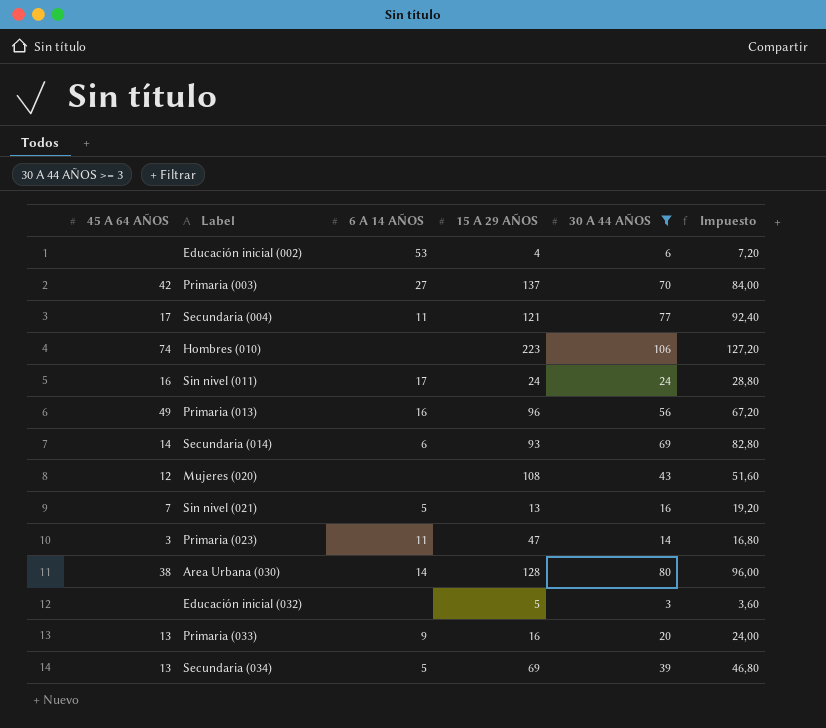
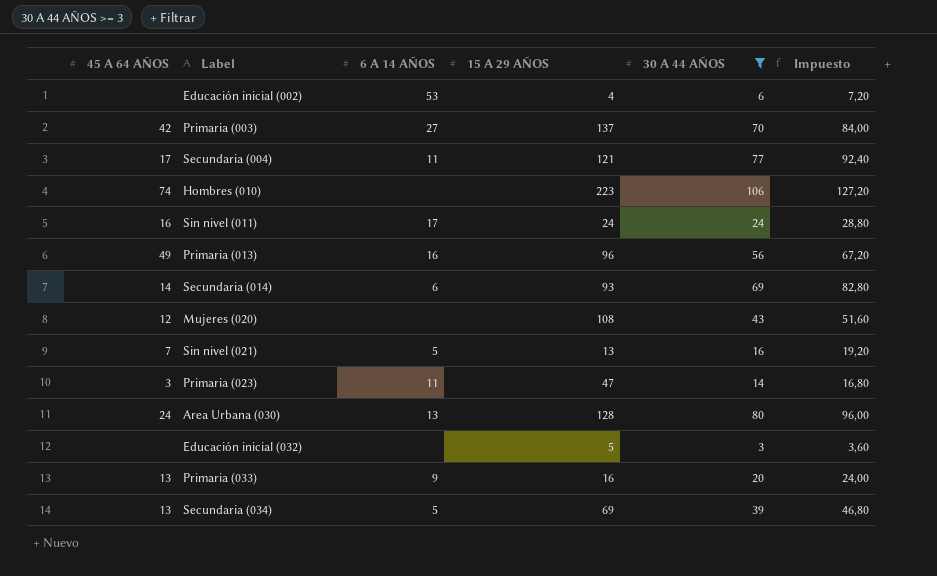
Area Urbana (030) | 45 A 64 AÑOS: 38 -> 24
Area Urbana (030) | 6 A 14 AÑOS: 14 -> 13

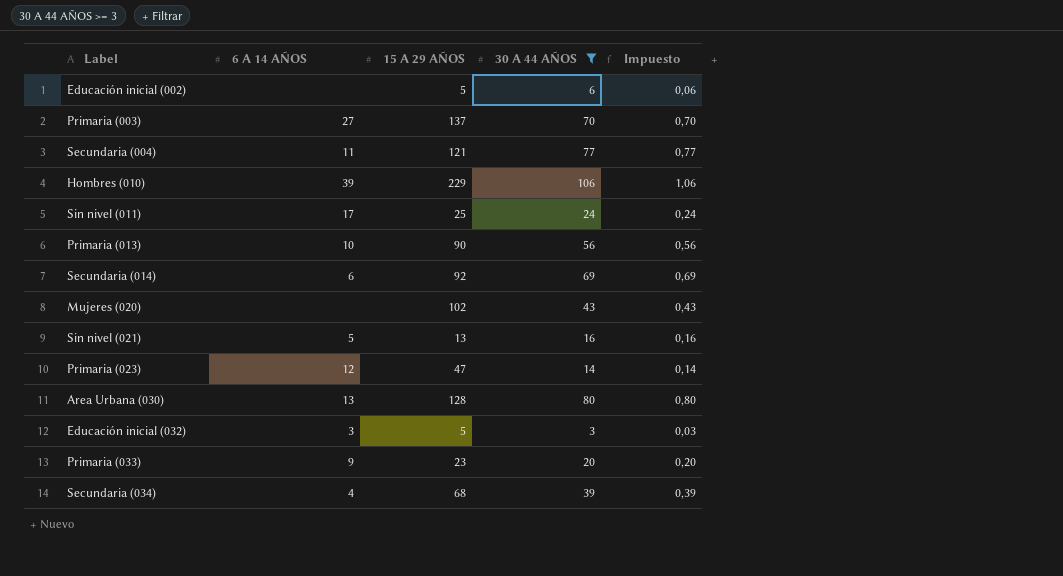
column 45 A 64 AÑOS | position: 1 -> none
column Impuesto | formula: [30 A 44 AÑOS] * 1,2 -> [30 A 44 AÑOS] * 0,01
Educación inicial (002) | 6 A 14 AÑOS: 53 -> none
Educación inicial (002) | 15 A 29 AÑOS: 4 -> 5
Hombres (010) | 6 A 14 AÑOS: none -> 39
Hombres (010) | 15 A 29 AÑOS: 223 -> 229
Sin nivel (011) | 15 A 29 AÑOS: 24 -> 25
Primaria (013) | 6 A 14 AÑOS: 16 -> 10
Primaria (013) | 15 A 29 AÑOS: 96 -> 90
Secundaria (014) | 15 A 29 AÑOS: 93 -> 92
Mujeres (020) | 15 A 29 AÑOS: 108 -> 102
Primaria (023) | 6 A 14 AÑOS: 11 -> 12
Educación inicial (032) | 6 A 14 AÑOS: none -> 3
Primaria (033) | 15 A 29 AÑOS: 16 -> 23
Secundaria (034) | 6 A 14 AÑOS: 5 -> 4
Secundaria (034) | 15 A 29 AÑOS: 69 -> 68

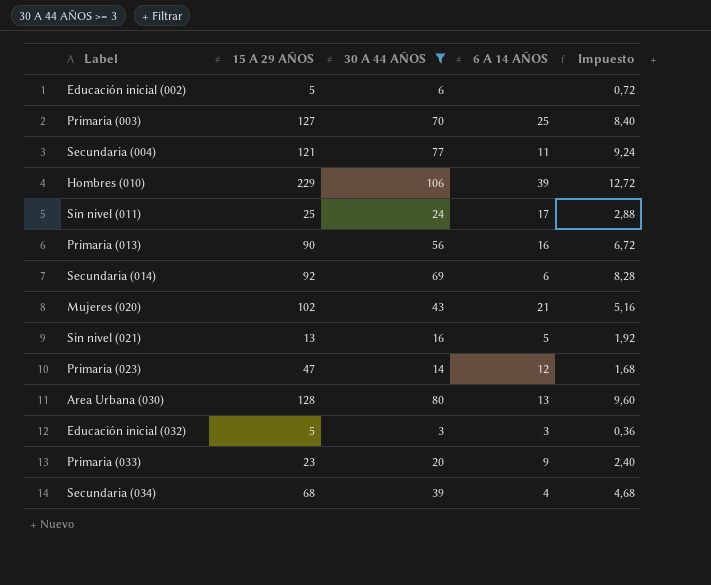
column 6 A 14 AÑOS | position: 2 -> 4
column Impuesto | formula: [30 A 44 AÑOS] * 0,01 -> [30 A 44 AÑOS] * 0,12
Primaria (003) | 15 A 29 AÑOS: 137 -> 127
Primaria (003) | 6 A 14 AÑOS: 27 -> 25
Primaria (013) | 6 A 14 AÑOS: 10 -> 16
Mujeres (020) | 6 A 14 AÑOS: none -> 21

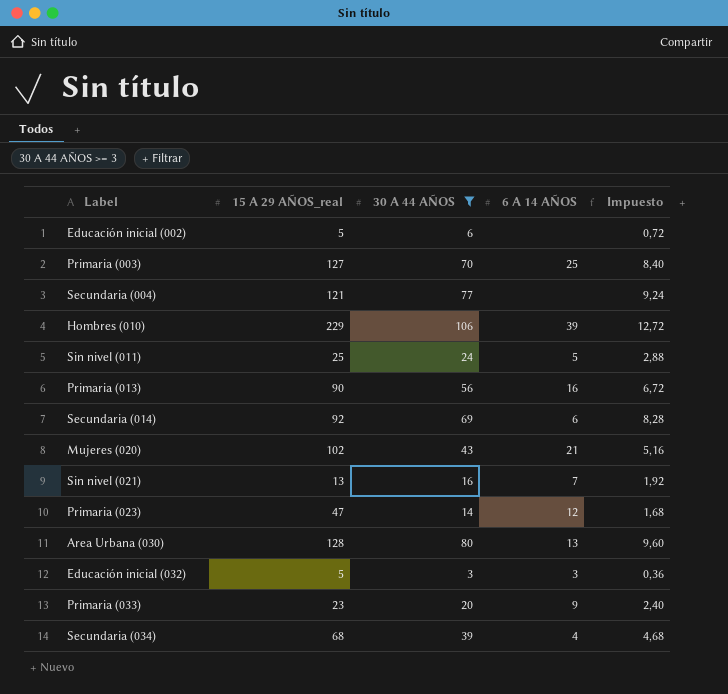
column name: 15 A 29 AÑOS -> 15 A 29 AÑOS_real
Secundaria (004) | 6 A 14 AÑOS: 11 -> none
Sin nivel (011) | 6 A 14 AÑOS: 17 -> 5
Sin nivel (021) | 6 A 14 AÑOS: 5 -> 7

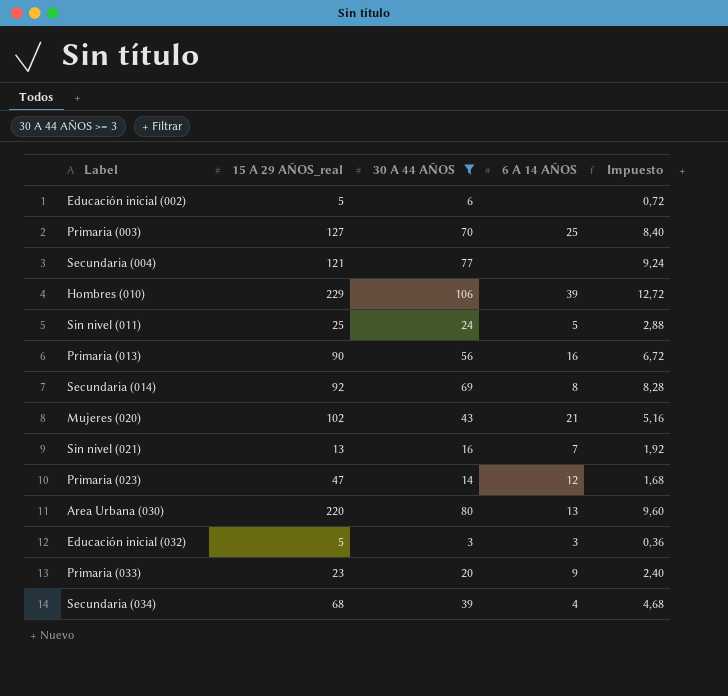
Secundaria (014) | 6 A 14 AÑOS: 6 -> 8
Area Urbana (030) | 15 A 29 AÑOS_real: 128 -> 220

